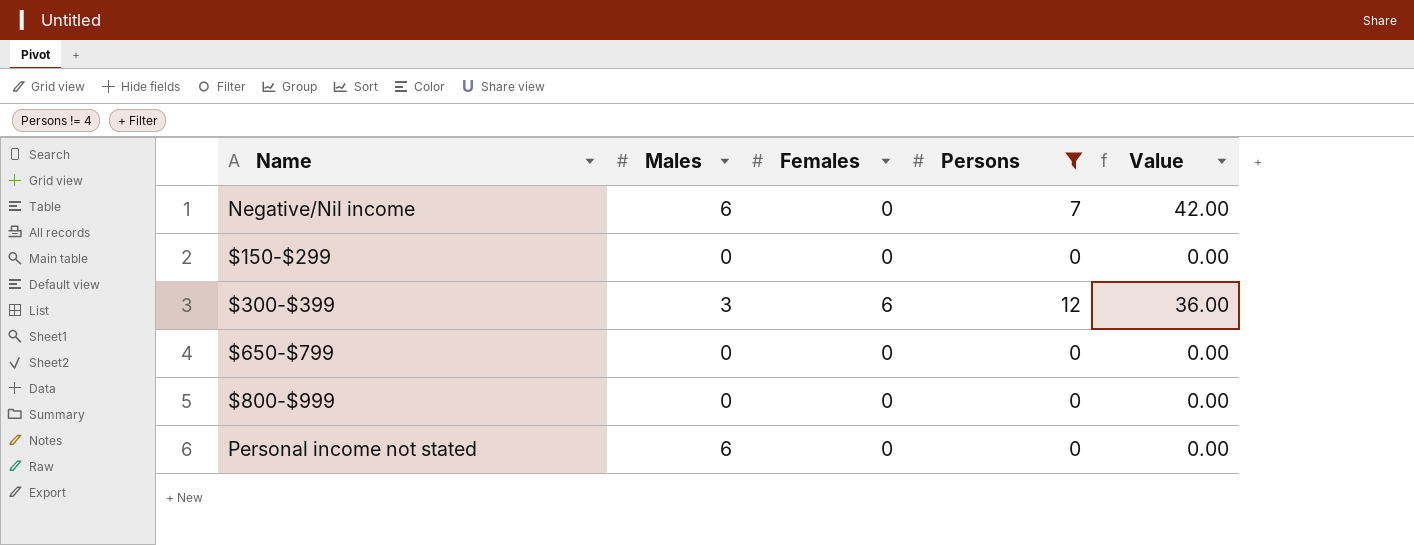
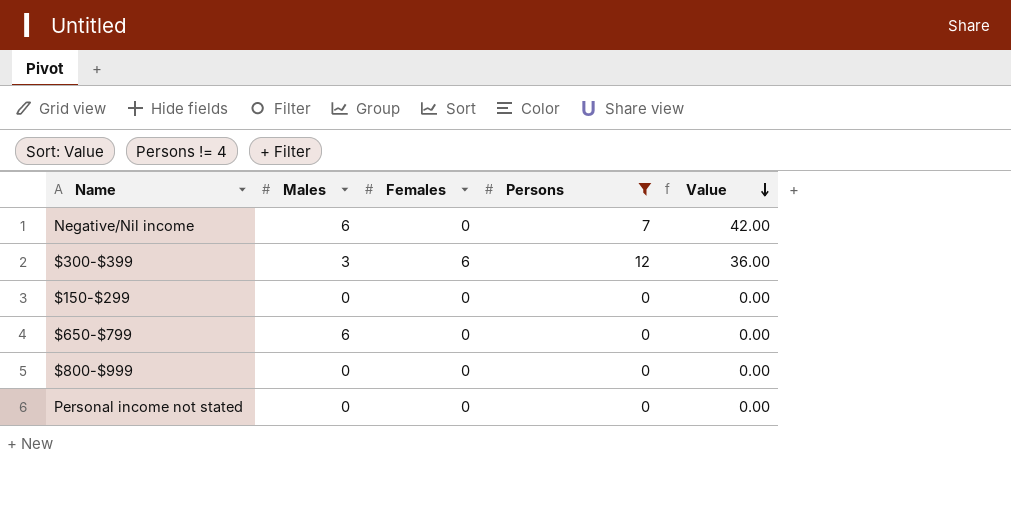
row order: none -> Value descending
$650-$799 | Males: 0 -> 6
Personal income not stated | Males: 6 -> 0

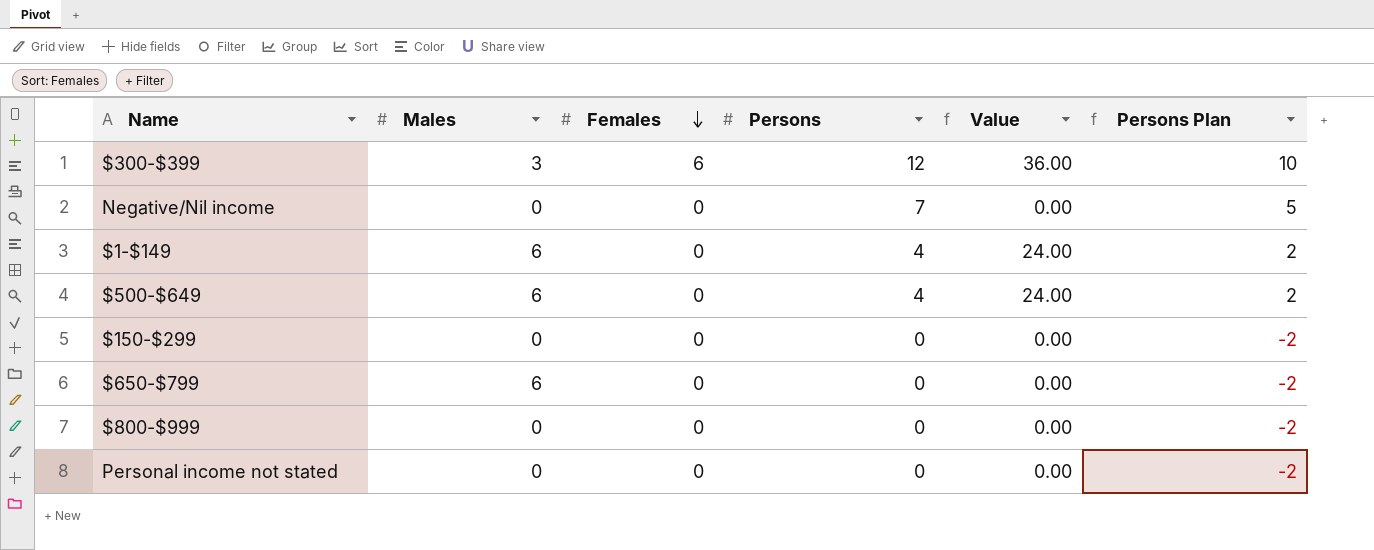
filter: Persons != 4 -> none
row order: Value descending -> Females descending
column Persons Plan | formula: none -> [Persons] - 2
Negative/Nil income | Males: 6 -> 0
Negative/Nil income | Value: 42.00 -> 0.00

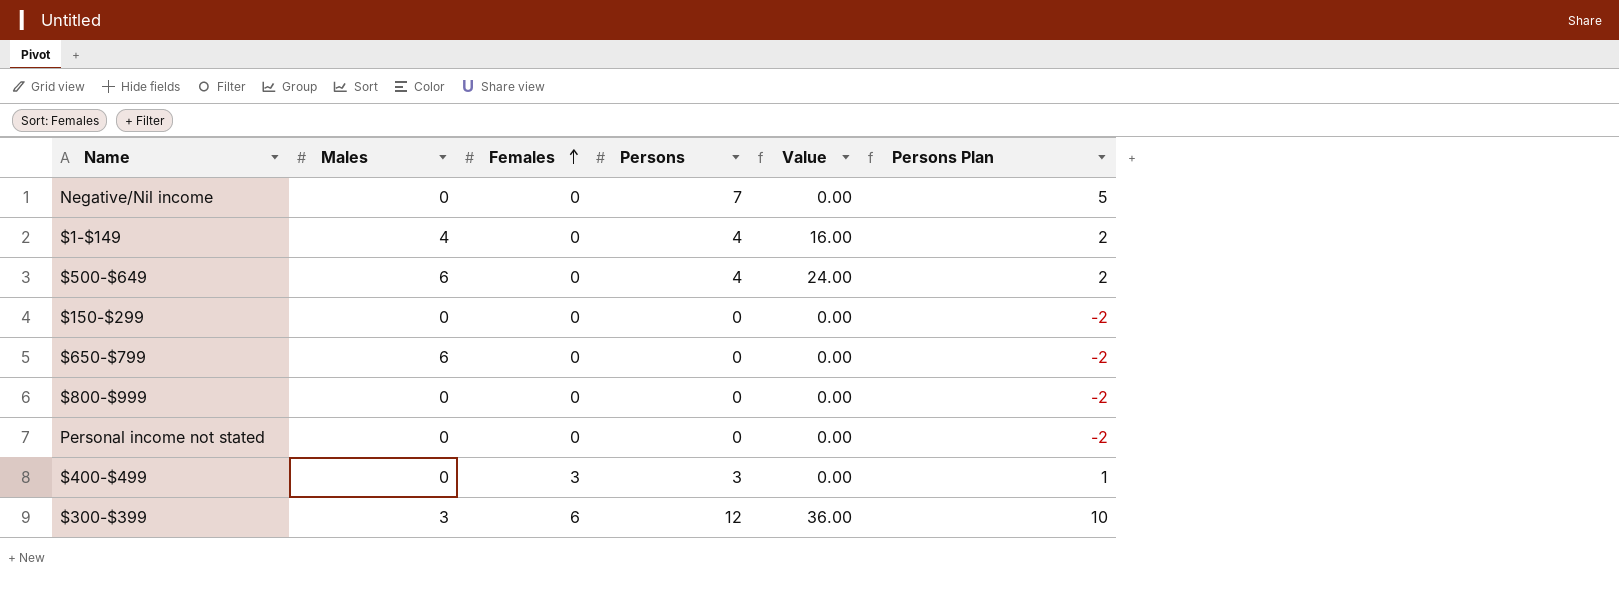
row order: Females descending -> Females ascending
$1-$149 | Males: 6 -> 4
$1-$149 | Value: 24.00 -> 16.00
row $400-$499: none -> 0 | 3 | 3 | 0.00 | 1

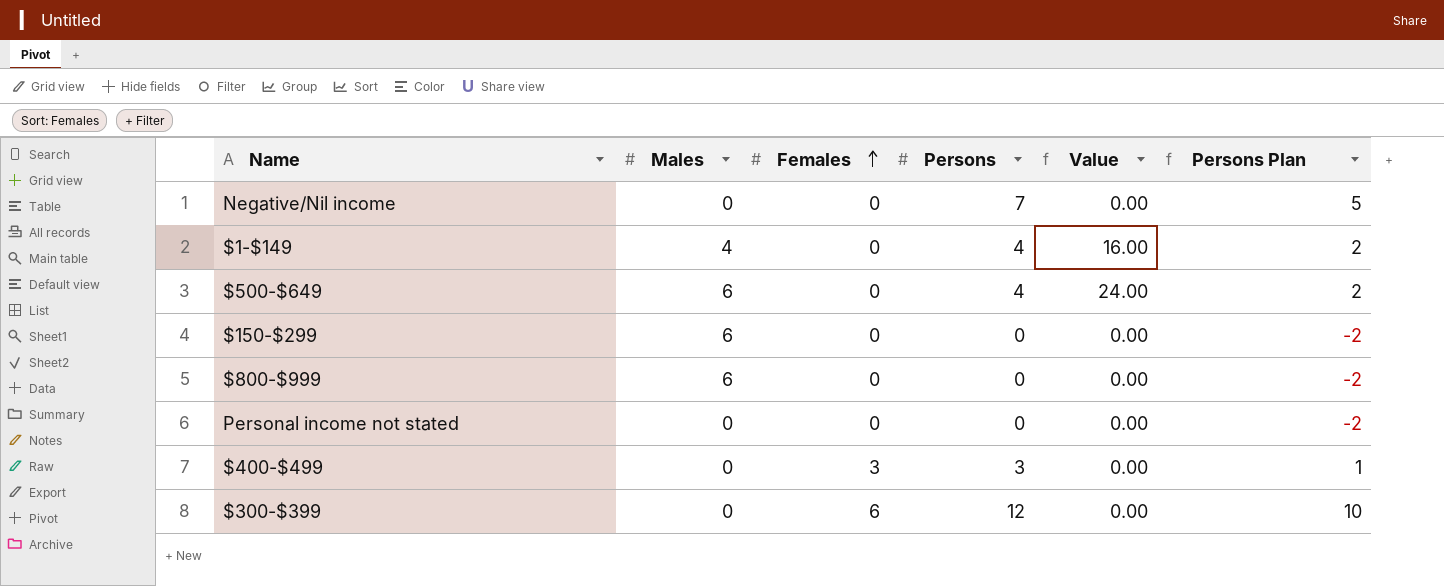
row $650-$799: 6 | 0 | 0 | 0.00 | -2 -> none
$150-$299 | Males: 0 -> 6
$800-$999 | Males: 0 -> 6
$300-$399 | Males: 3 -> 0
$300-$399 | Value: 36.00 -> 0.00

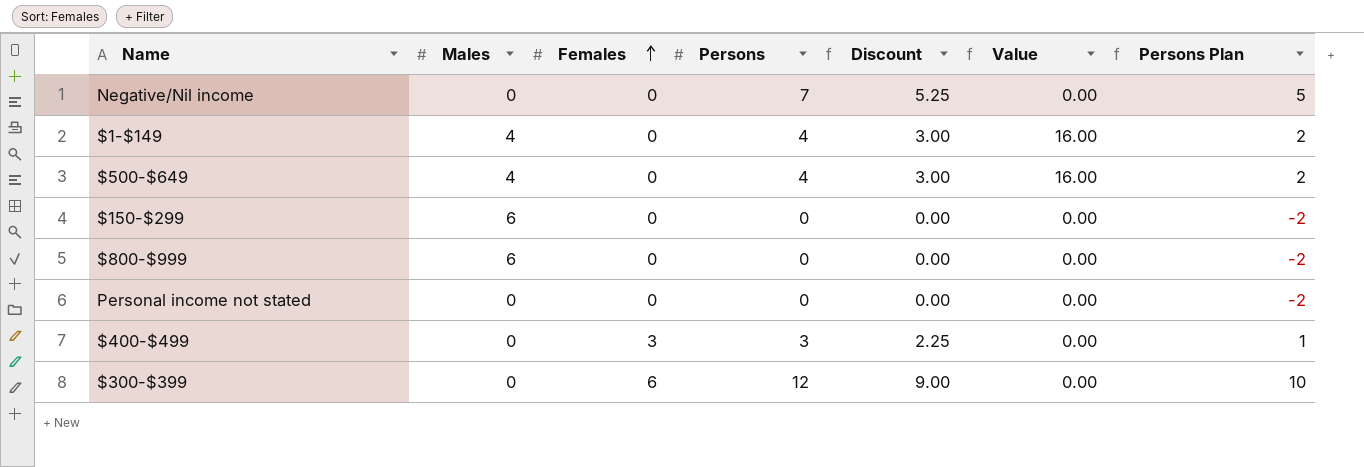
column Discount | formula: none -> [Persons] * 0.75
$500-$649 | Males: 6 -> 4
$500-$649 | Value: 24.00 -> 16.00

